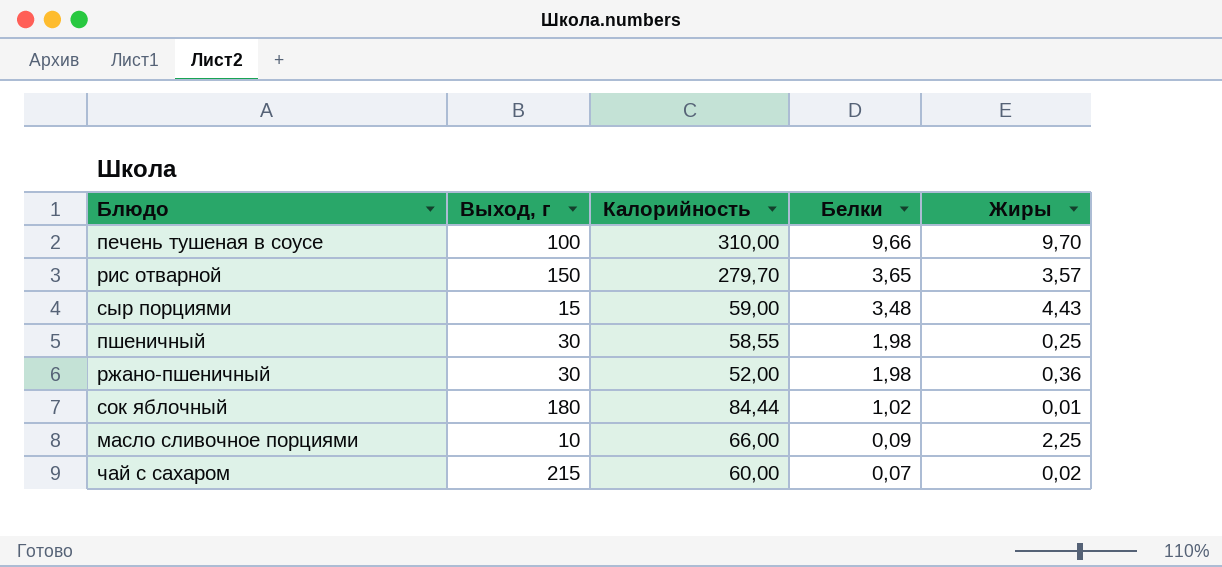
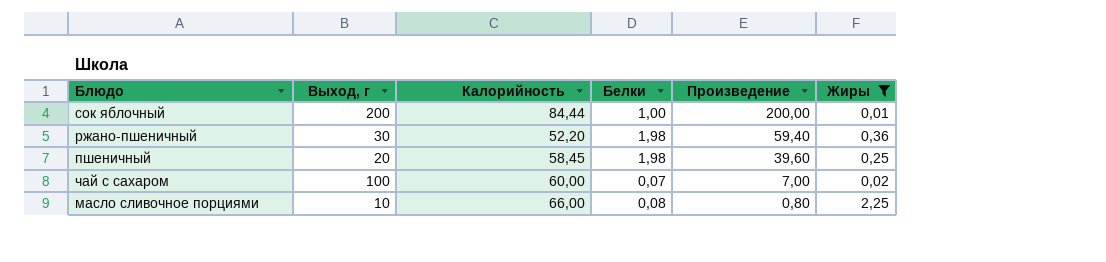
filter: none -> Жиры <= 2,25
row order: Белки descending -> Произведение descending
column Произведение | formula: none -> [Выход, г] * [Белки]
сок яблочный | Выход, г: 180 -> 200
сок яблочный | Белки: 1,02 -> 1,00
ржано-пшеничный | Калорийность: 52,00 -> 52,20
пшеничный | Выход, г: 30 -> 20
пшеничный | Калорийность: 58,55 -> 58,45
чай с сахаром | Выход, г: 215 -> 100
масло сливочное порциями | Белки: 0,09 -> 0,08

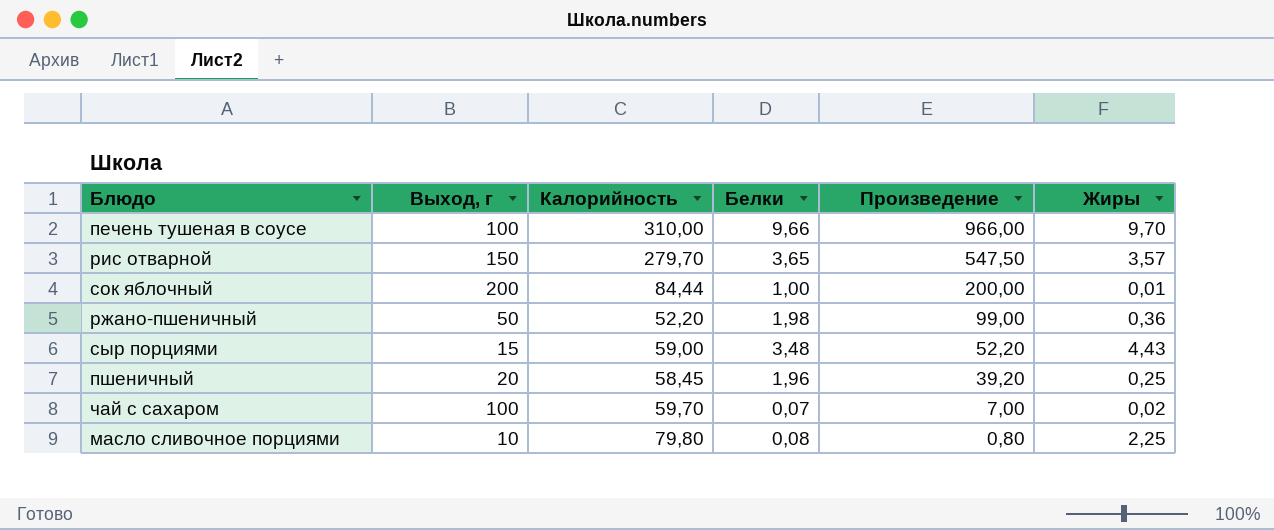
filter: Жиры <= 2,25 -> none
ржано-пшеничный | Выход, г: 30 -> 50
ржано-пшеничный | Произведение: 59,40 -> 99,00
пшеничный | Белки: 1,98 -> 1,96
пшеничный | Произведение: 39,60 -> 39,20
чай с сахаром | Калорийность: 60,00 -> 59,70
масло сливочное порциями | Калорийность: 66,00 -> 79,80

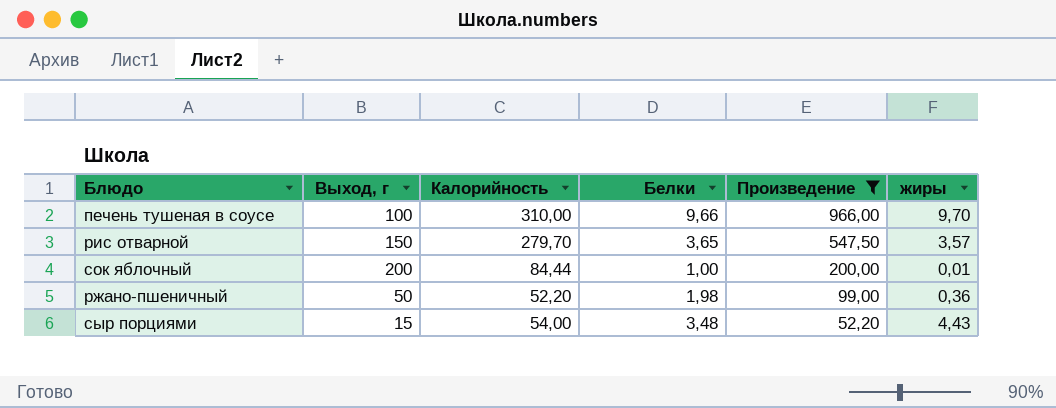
filter: none -> Произведение >= 52,20
column name: Жиры -> жиры
сыр порциями | Калорийность: 59,00 -> 54,00

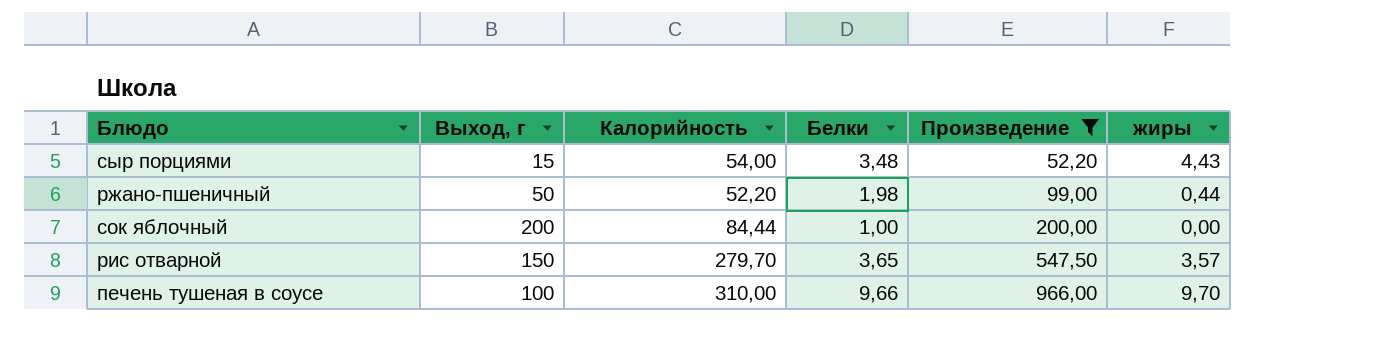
row order: Произведение descending -> Произведение ascending
ржано-пшеничный | жиры: 0,36 -> 0,44
сок яблочный | жиры: 0,01 -> 0,00

